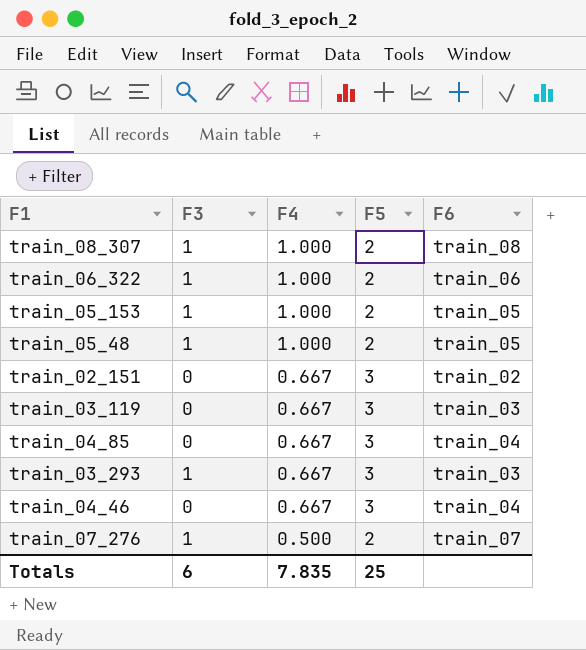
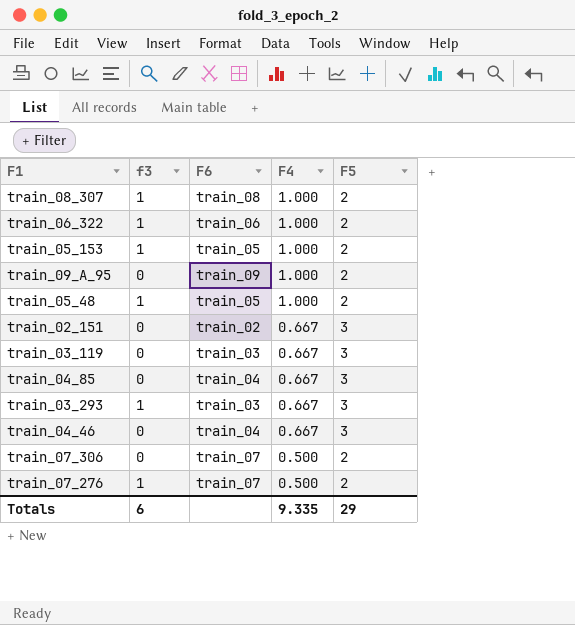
column name: F3 -> f3
column F6 | position: 5 -> 3
row train_09_A_95: none -> 0 | train_09 | 1.000 | 2
row train_07_306: none -> 0 | train_07 | 0.500 | 2
Totals | F4: 7.835 -> 9.335
Totals | F5: 25 -> 29

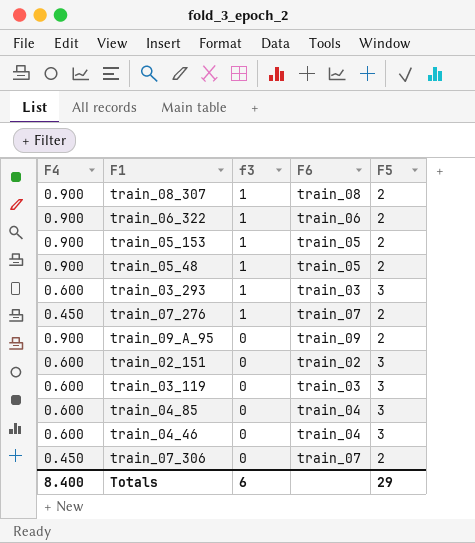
row order: F4 descending -> f3 descending
column F4 | position: 4 -> 1
train_08_307 | F4: 1.000 -> 0.900
train_06_322 | F4: 1.000 -> 0.900
train_05_153 | F4: 1.000 -> 0.900
train_05_48 | F4: 1.000 -> 0.900
train_03_293 | F4: 0.667 -> 0.600
train_07_276 | F4: 0.500 -> 0.450
train_09_A_95 | F4: 1.000 -> 0.900
train_02_151 | F4: 0.667 -> 0.600
train_03_119 | F4: 0.667 -> 0.600
train_04_85 | F4: 0.667 -> 0.600
train_04_46 | F4: 0.667 -> 0.600
train_07_306 | F4: 0.500 -> 0.450
Totals | F4: 9.335 -> 8.400

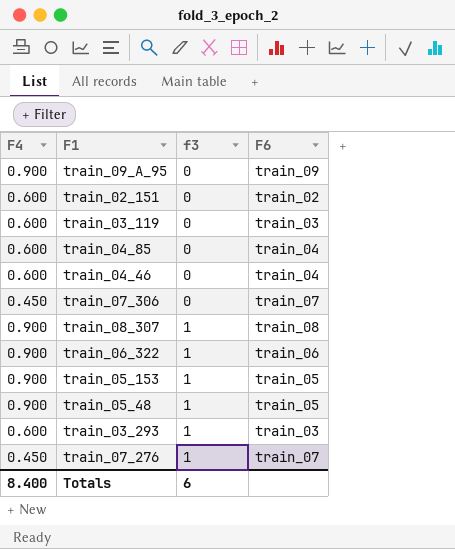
row order: f3 descending -> f3 ascending
column F5 | position: 5 -> none

